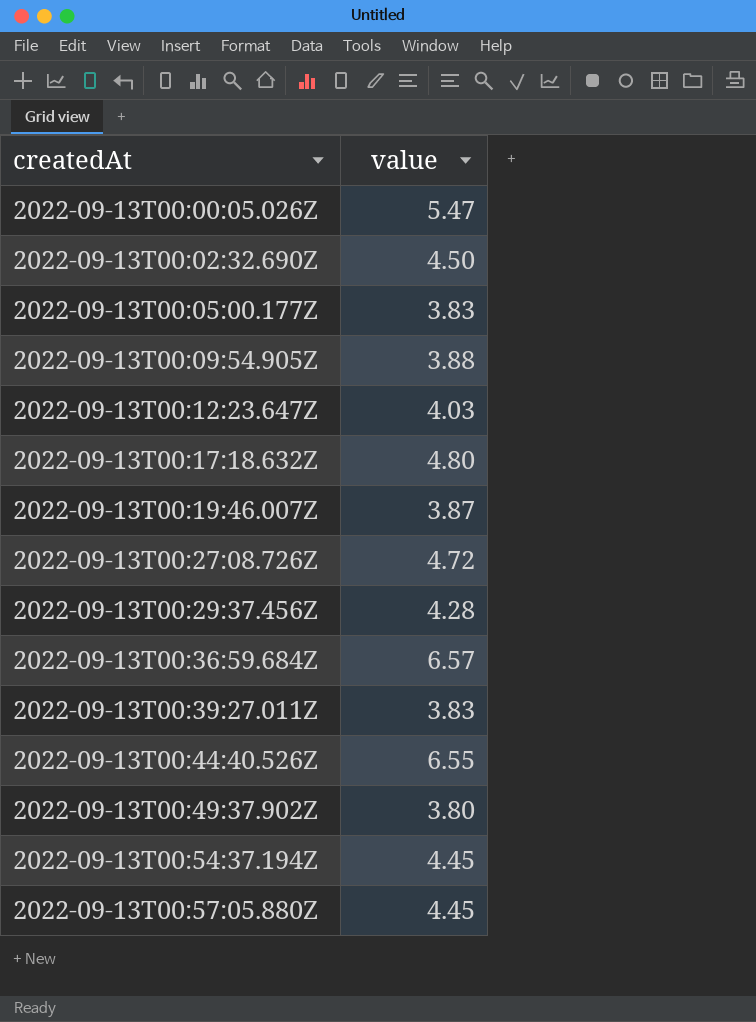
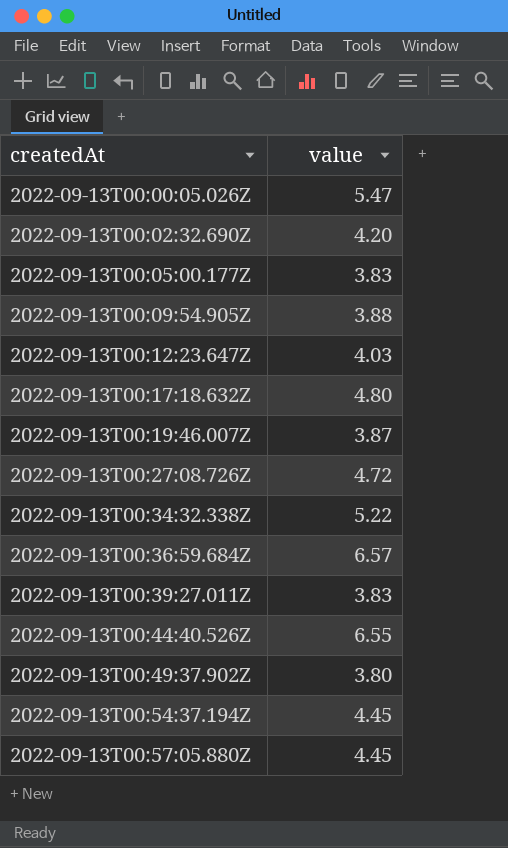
row 2022-09-13T00:29:37.456Z: 4.28 -> none
2022-09-13T00:02:32.690Z | value: 4.50 -> 4.20
row 2022-09-13T00:34:32.338Z: none -> 5.22

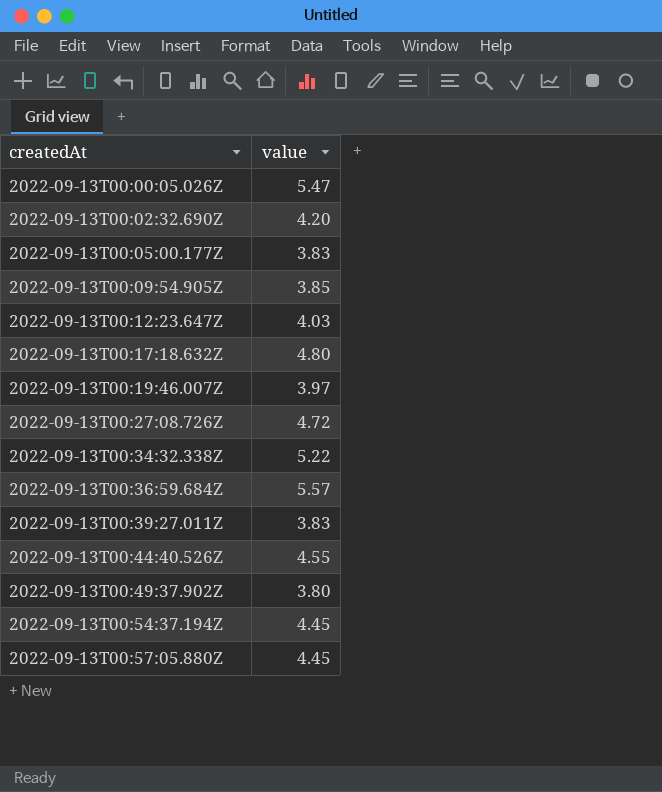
2022-09-13T00:09:54.905Z | value: 3.88 -> 3.85
2022-09-13T00:19:46.007Z | value: 3.87 -> 3.97
2022-09-13T00:36:59.684Z | value: 6.57 -> 5.57
2022-09-13T00:44:40.526Z | value: 6.55 -> 4.55

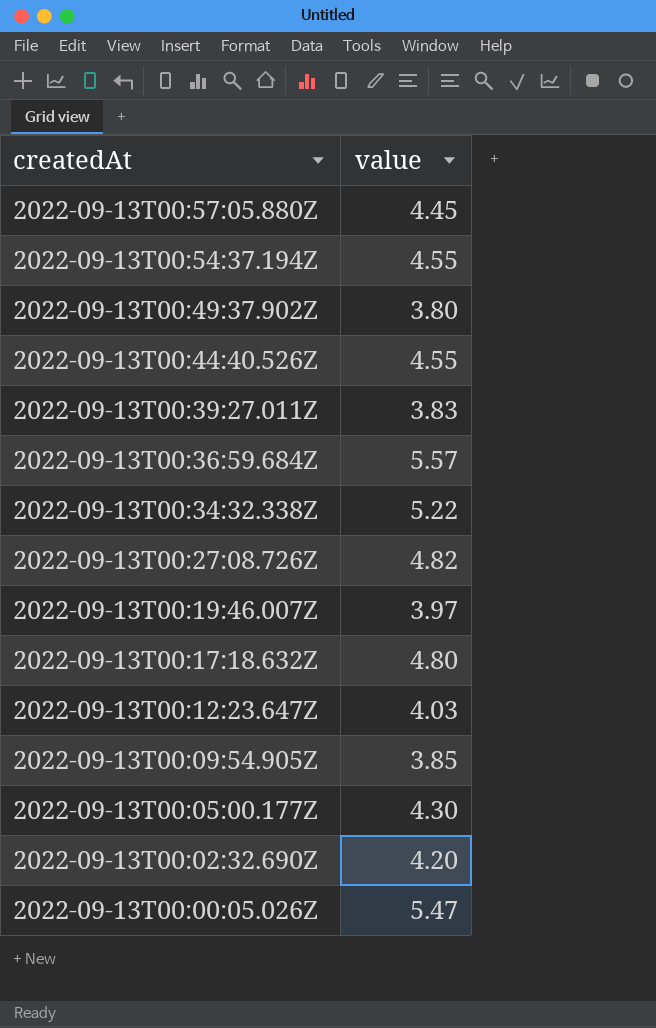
row order: createdAt ascending -> createdAt descending
2022-09-13T00:54:37.194Z | value: 4.45 -> 4.55
2022-09-13T00:27:08.726Z | value: 4.72 -> 4.82
2022-09-13T00:05:00.177Z | value: 3.83 -> 4.30

